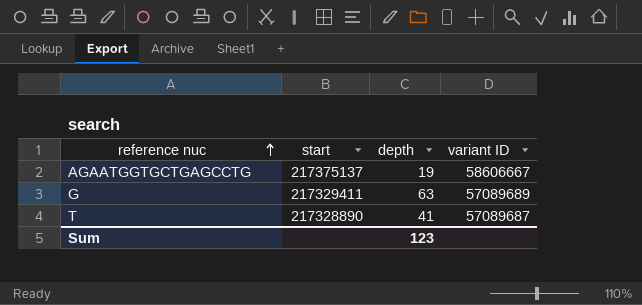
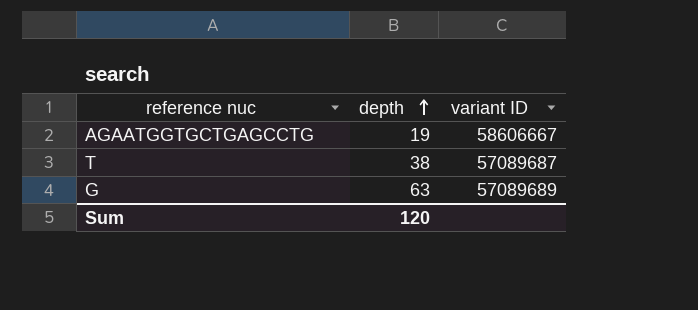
row order: reference nuc ascending -> depth ascending
column start | position: 2 -> none
T | depth: 41 -> 38
Sum | depth: 123 -> 120

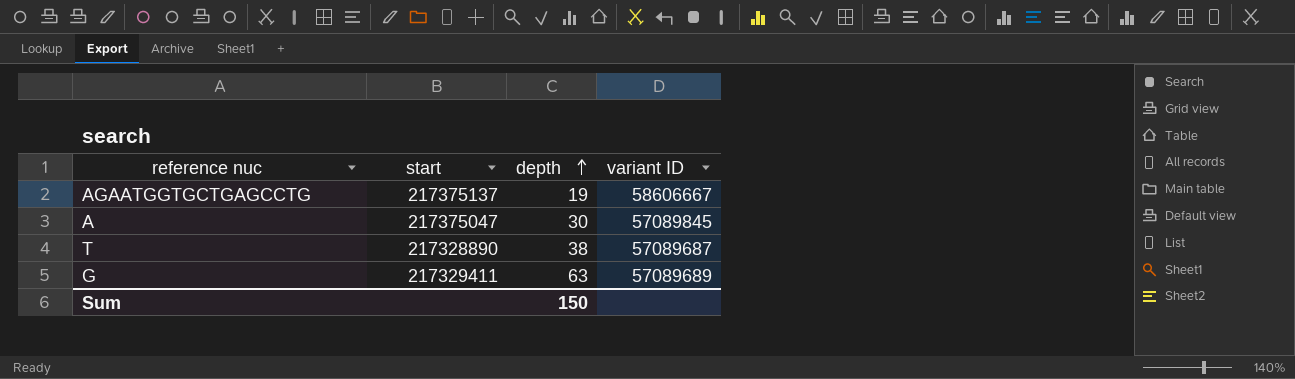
column start | position: none -> 2
row A: none -> 217375047 | 30 | 57089845
Sum | depth: 120 -> 150

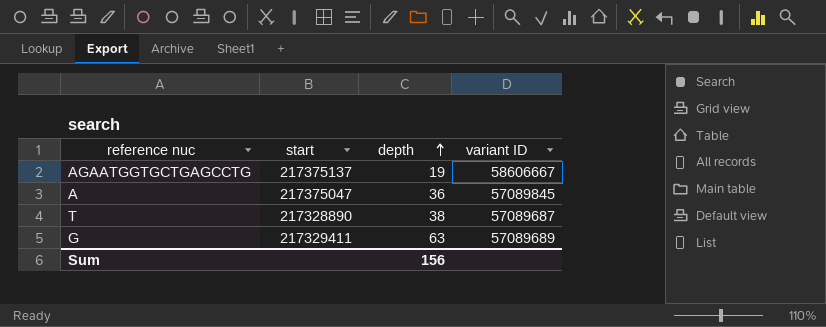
A | depth: 30 -> 36
Sum | depth: 150 -> 156

